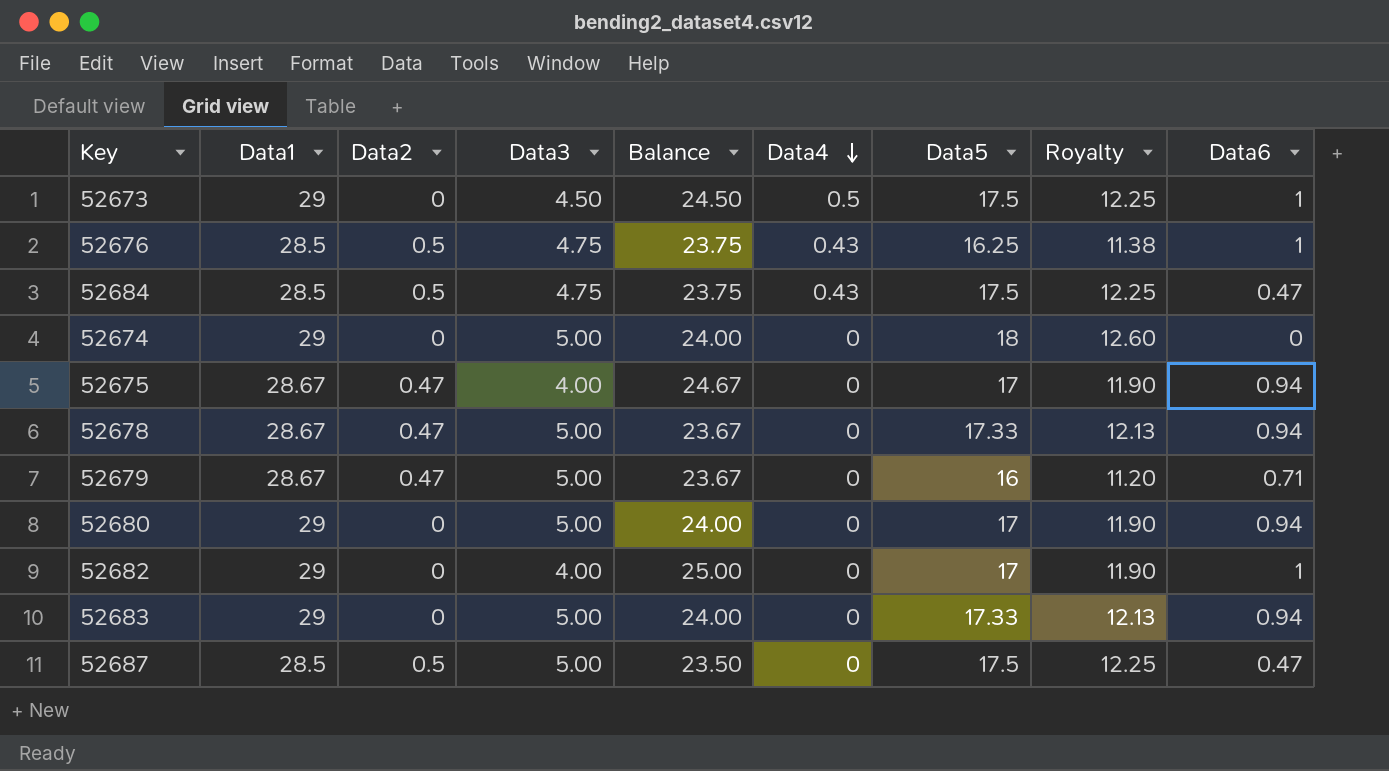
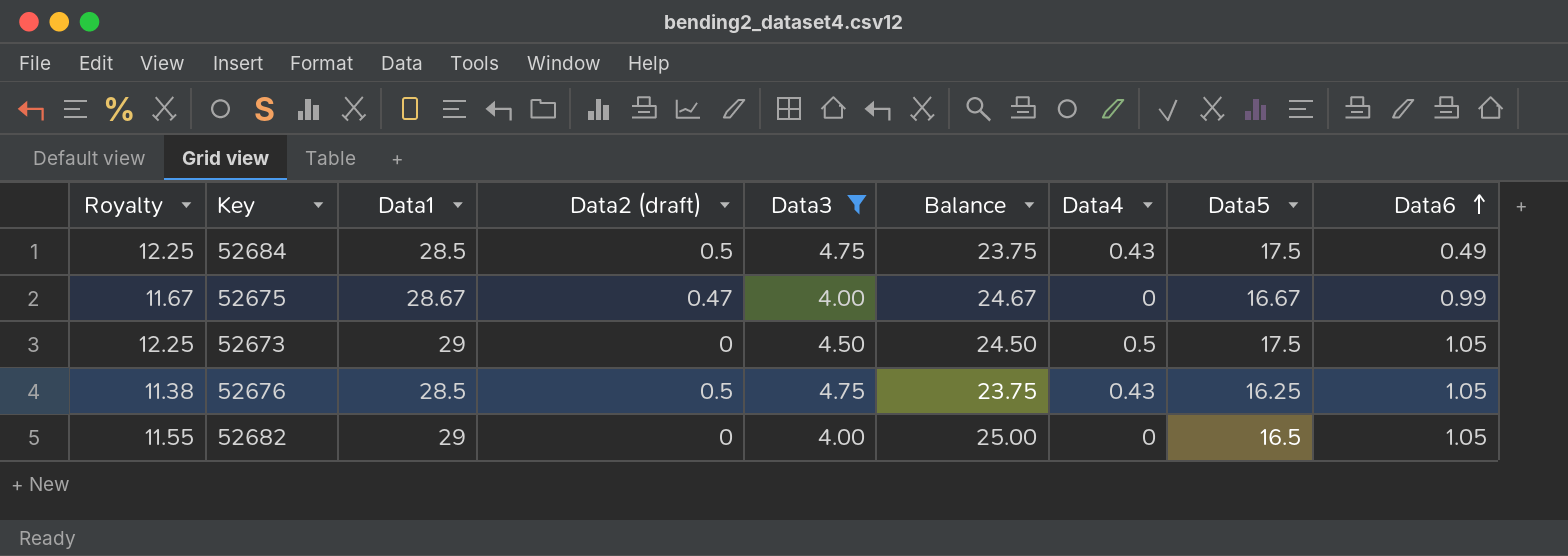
filter: none -> Data3 != 5.00
row order: Data4 descending -> Data6 ascending
column Royalty | position: 8 -> 1
column name: Data2 -> Data2 (draft)
52684 | Data6: 0.47 -> 0.49
52675 | Royalty: 11.90 -> 11.67
52675 | Data5: 17 -> 16.67
52675 | Data6: 0.94 -> 0.99
52673 | Data6: 1 -> 1.05
52676 | Data6: 1 -> 1.05
52682 | Royalty: 11.90 -> 11.55
52682 | Data5: 17 -> 16.5
52682 | Data6: 1 -> 1.05

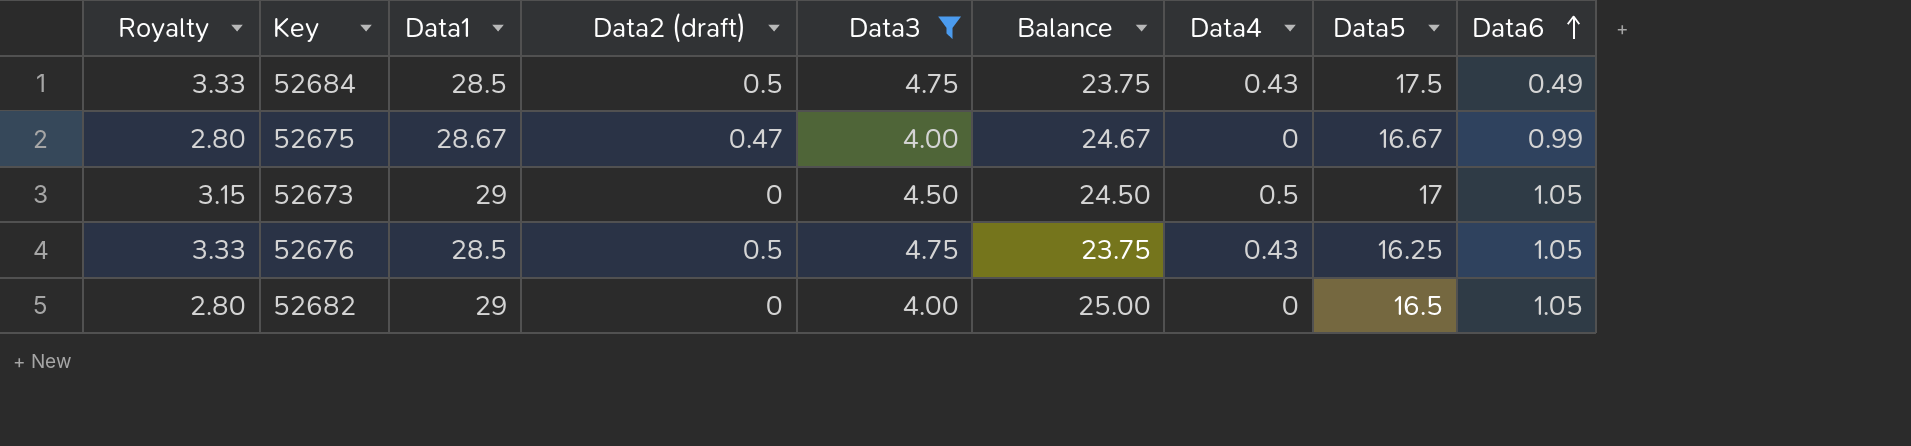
column Royalty | formula: [Data5] * 0.7 -> [Data3] * 0.7
52673 | Data5: 17.5 -> 17

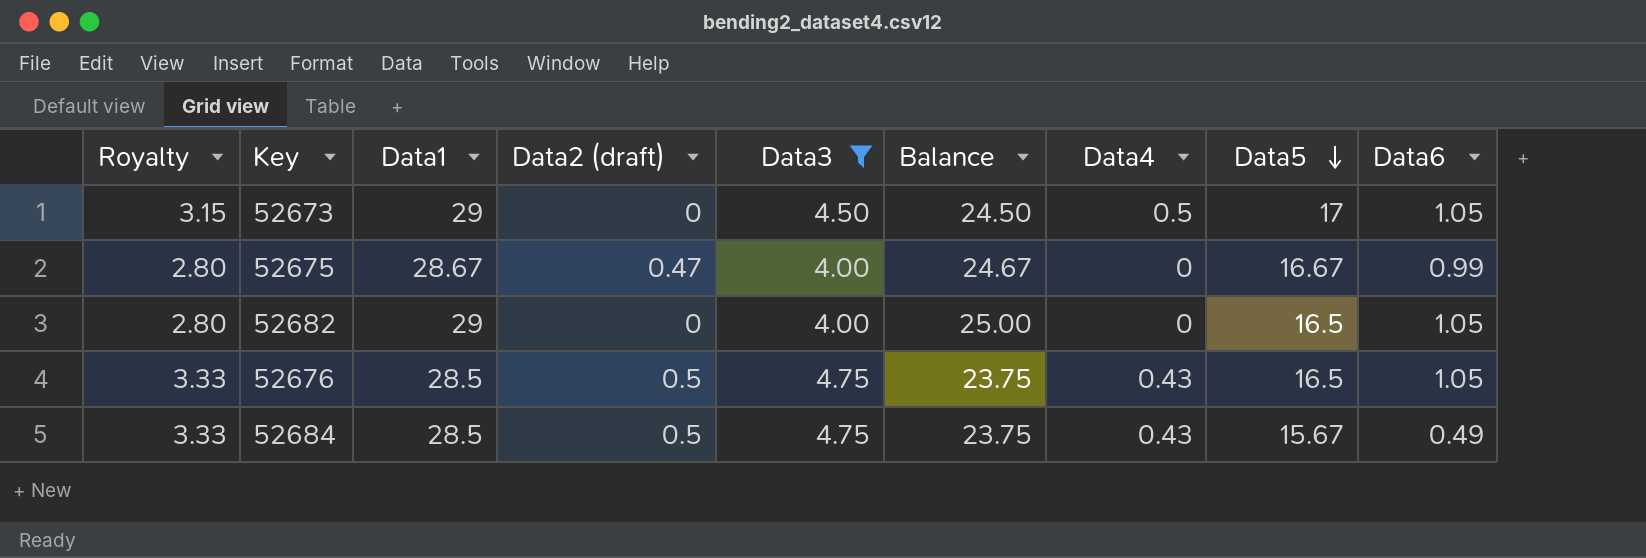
row order: Data6 ascending -> Data5 descending
52676 | Data5: 16.25 -> 16.5
52684 | Data5: 17.5 -> 15.67

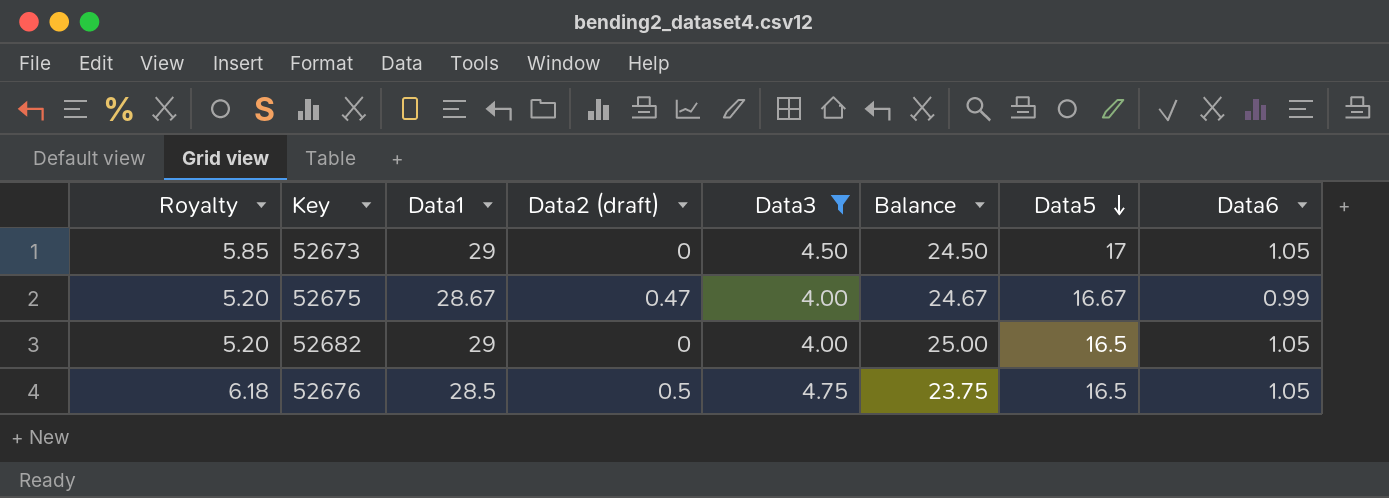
column Data4 | position: 7 -> none
column Royalty | formula: [Data3] * 0.7 -> [Data3] * 1.3
row 52684: 3.33 | 28.5 | 0.5 | 4.75 | 23.75 | 0.43 | 15.67 | 0.49 -> none

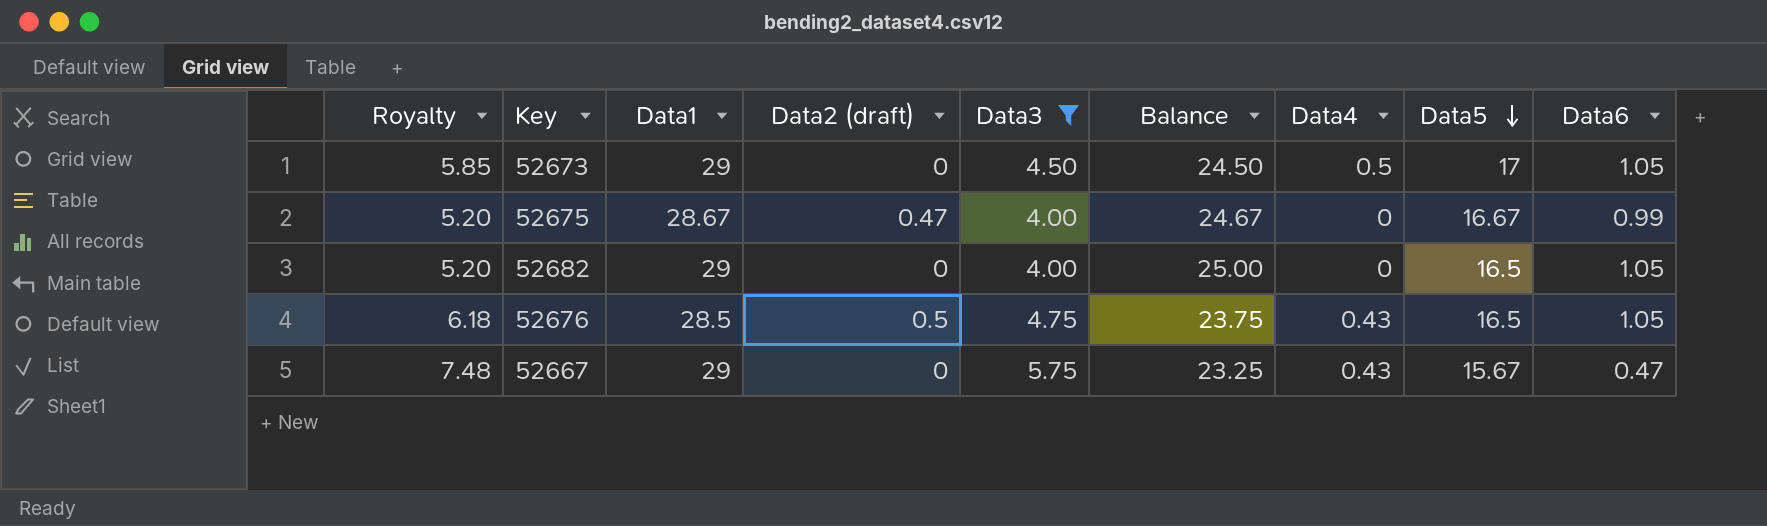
column Data4 | position: none -> 7
row 52667: none -> 7.48 | 29 | 0 | 5.75 | 23.25 | 0.43 | 15.67 | 0.47

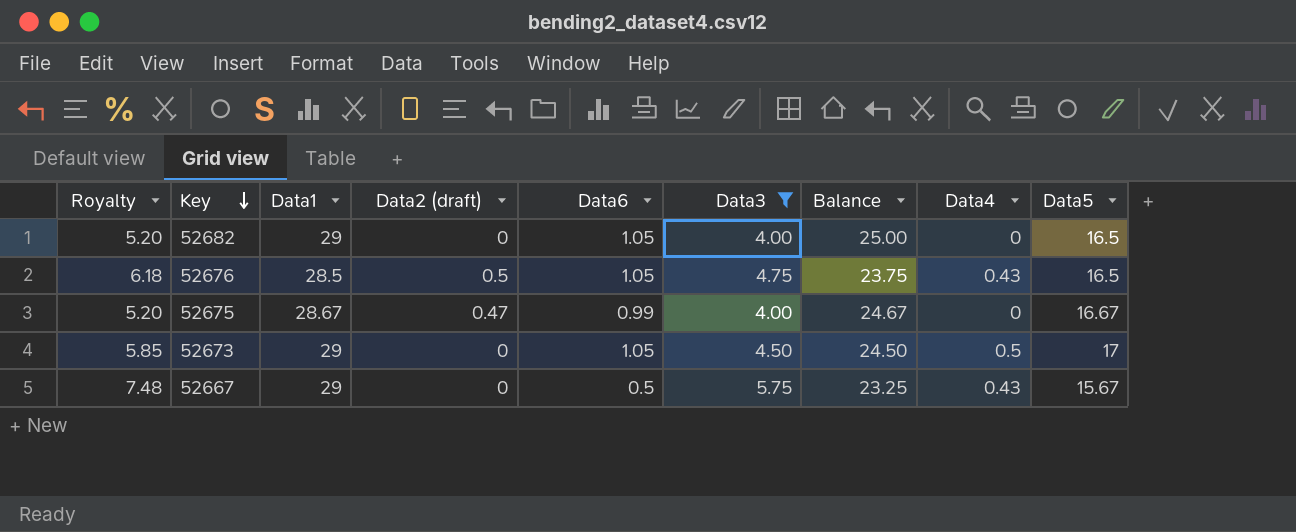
row order: Data5 descending -> Key descending
column Data6 | position: 9 -> 5
52667 | Data6: 0.47 -> 0.5

